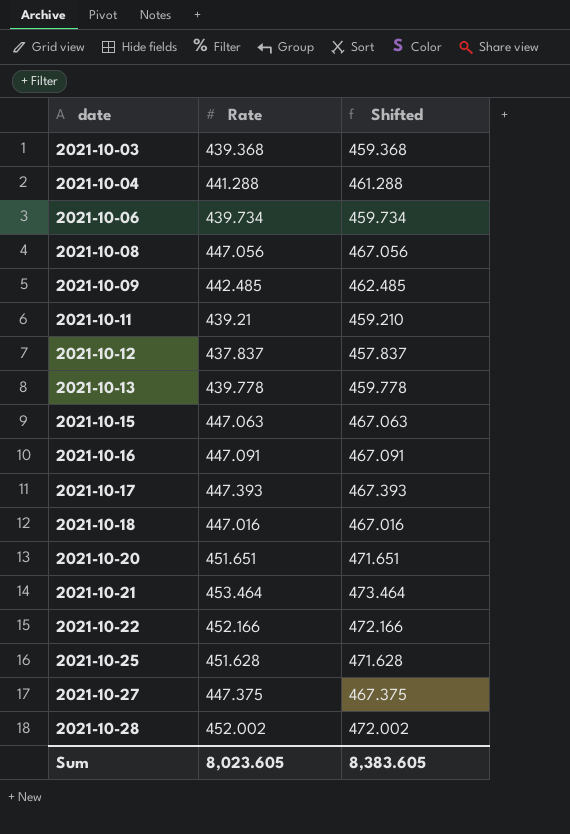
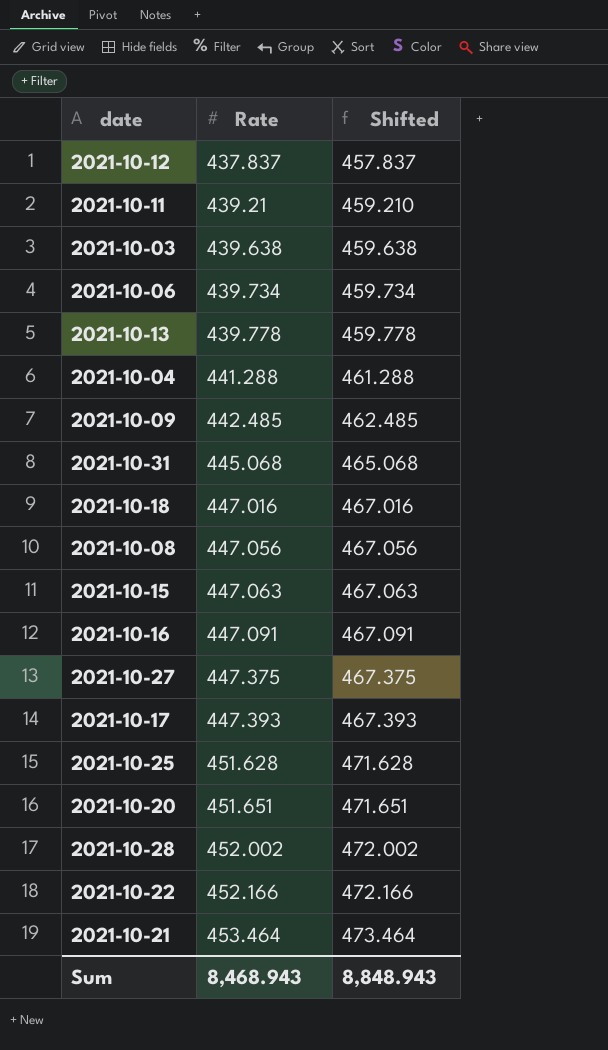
row order: date ascending -> Rate ascending
2021-10-03 | Rate: 439.368 -> 439.638
2021-10-03 | Shifted: 459.368 -> 459.638
row 2021-10-31: none -> 445.068 | 465.068
Sum | Rate: 8,023.605 -> 8,468.943
Sum | Shifted: 8,383.605 -> 8,848.943

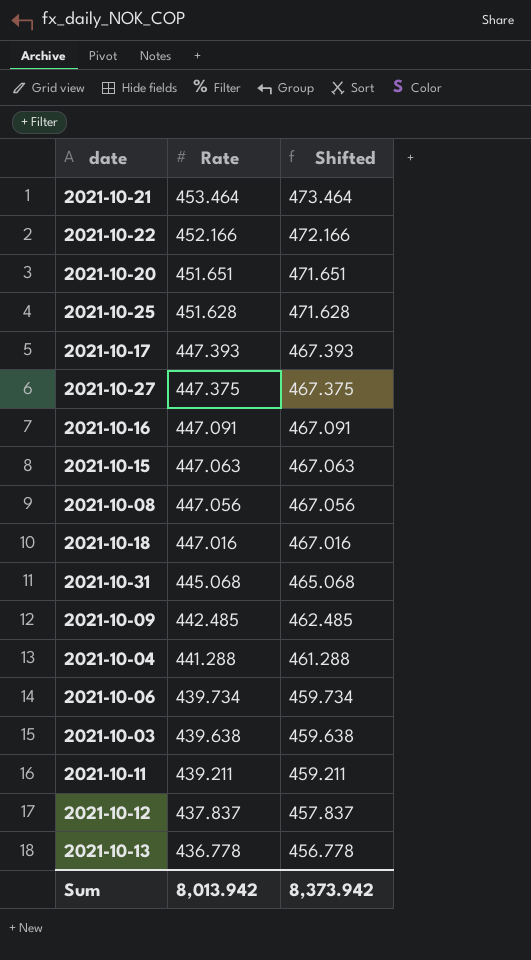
row order: Rate ascending -> Rate descending
row 2021-10-28: 452.002 | 472.002 -> none
2021-10-11 | Rate: 439.21 -> 439.211
2021-10-11 | Shifted: 459.210 -> 459.211
2021-10-13 | Rate: 439.778 -> 436.778
2021-10-13 | Shifted: 459.778 -> 456.778
Sum | Rate: 8,468.943 -> 8,013.942
Sum | Shifted: 8,848.943 -> 8,373.942

